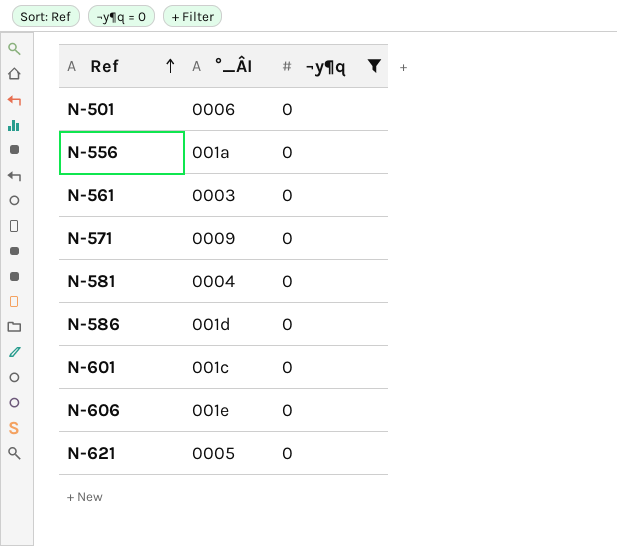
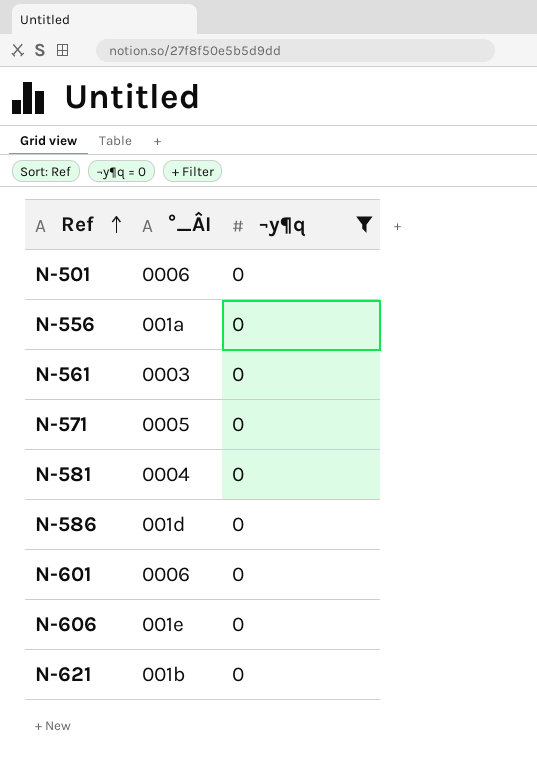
N-571 | °_ÂI: 0009 -> 0005
N-601 | °_ÂI: 001c -> 0006
N-621 | °_ÂI: 0005 -> 001b

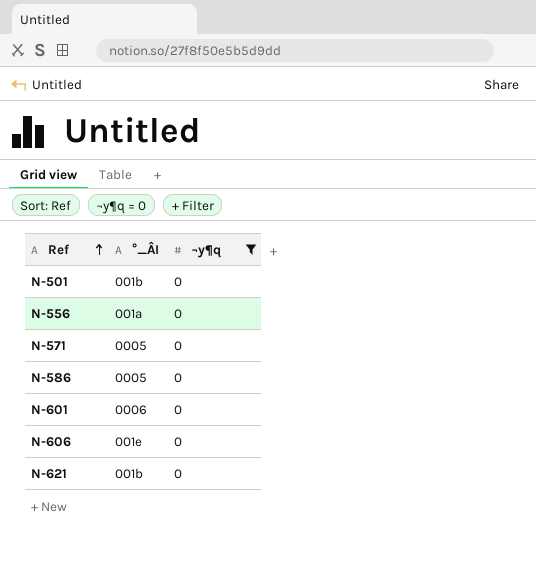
row N-561: 0003 | 0 -> none
row N-581: 0004 | 0 -> none
N-501 | °_ÂI: 0006 -> 001b
N-586 | °_ÂI: 001d -> 0005

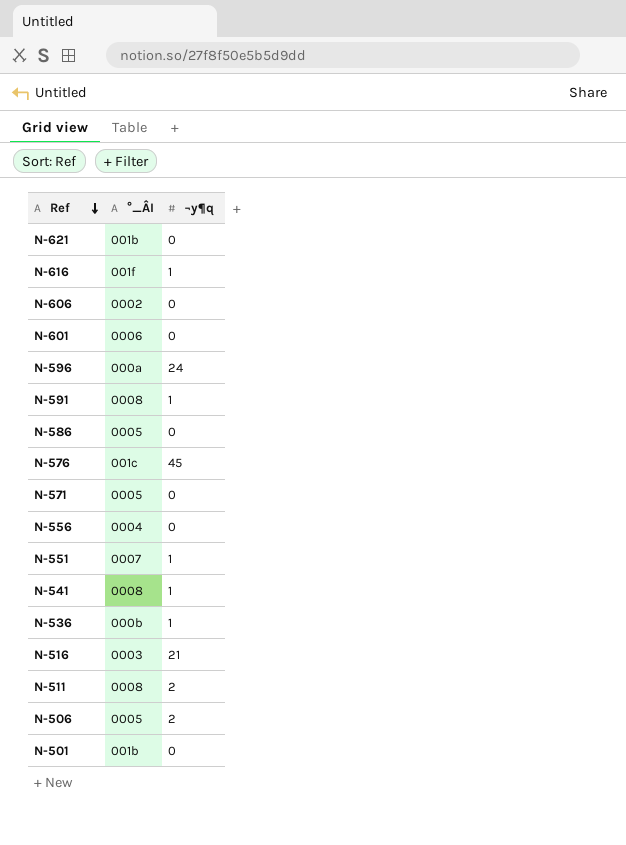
filter: ¬y¶q = 0 -> none
row order: Ref ascending -> Ref descending
N-606 | °_ÂI: 001e -> 0002
N-556 | °_ÂI: 001a -> 0004

